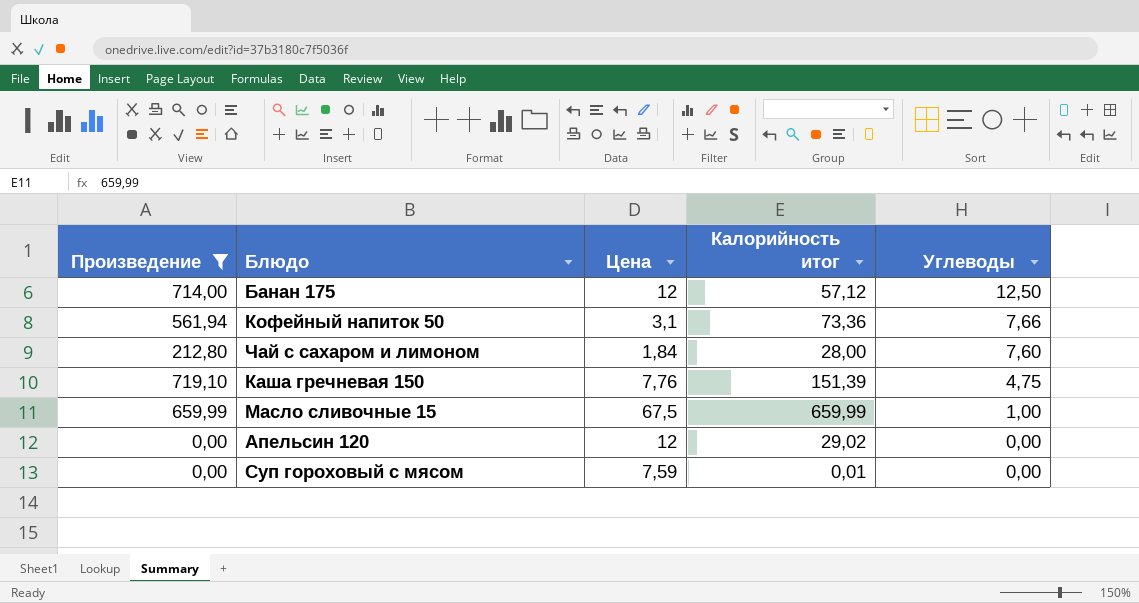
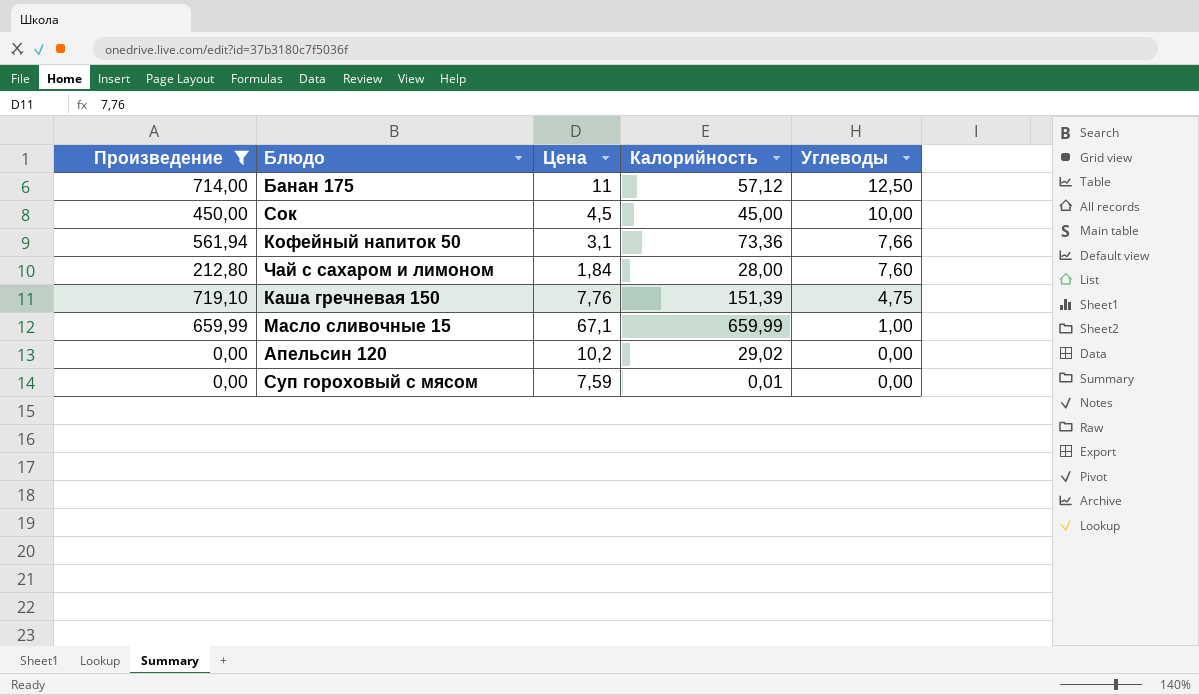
column name: Калорийность итог -> Калорийность
Банан 175 | Цена: 12 -> 11
row Сок: none -> 450,00 | 4,5 | 45,00 | 10,00
Масло сливочные 15 | Цена: 67,5 -> 67,1
Апельсин 120 | Цена: 12 -> 10,2

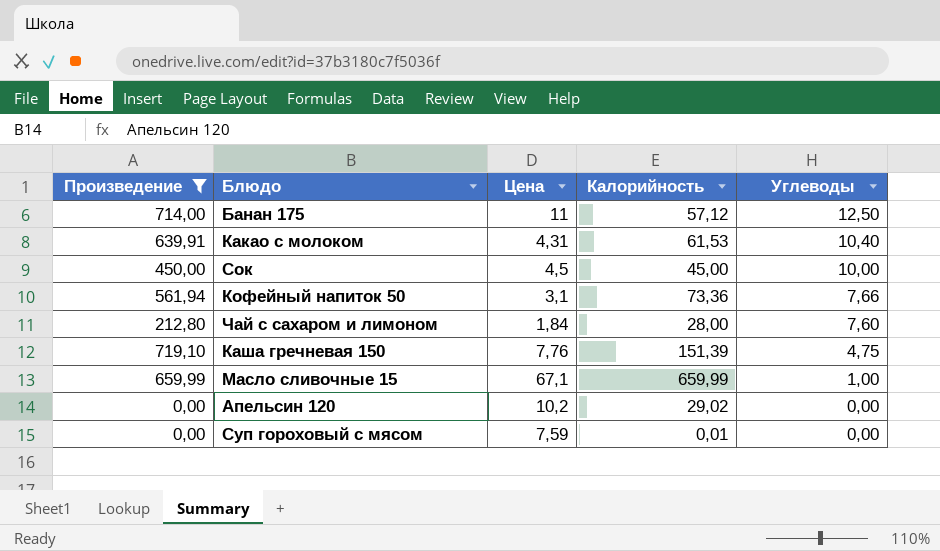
row Какао с молоком: none -> 639,91 | 4,31 | 61,53 | 10,40

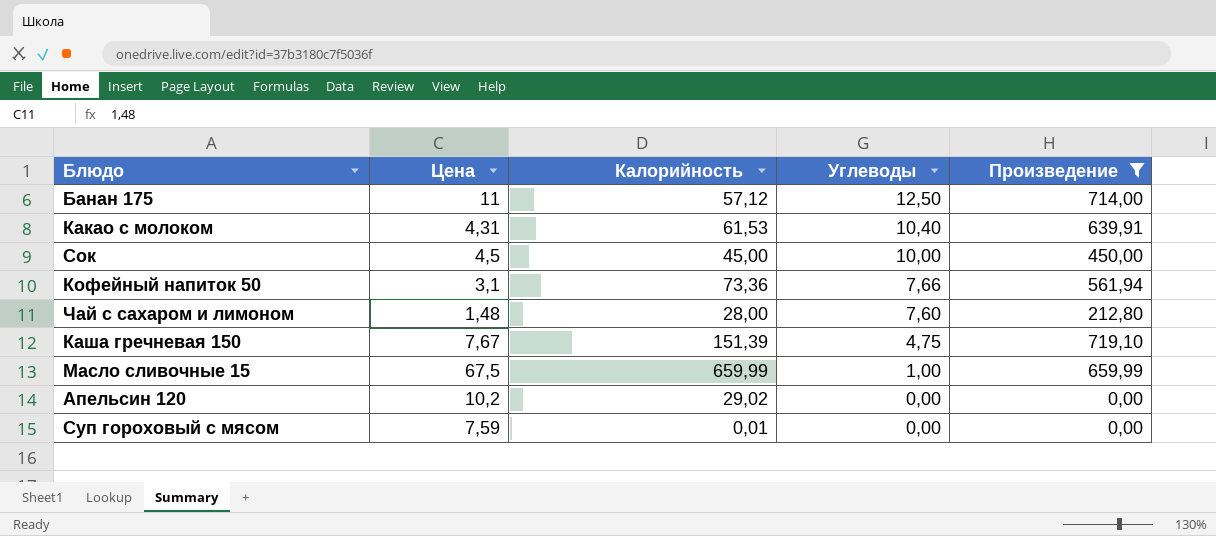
column Произведение | position: 1 -> 5
Чай с сахаром и лимоном | Цена: 1,84 -> 1,48
Каша гречневая 150 | Цена: 7,76 -> 7,67
Масло сливочные 15 | Цена: 67,1 -> 67,5

